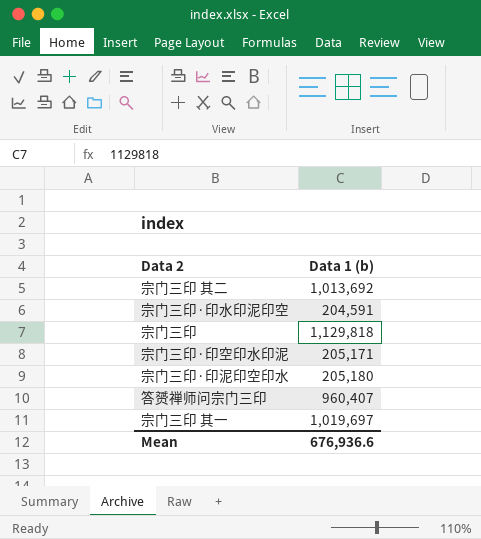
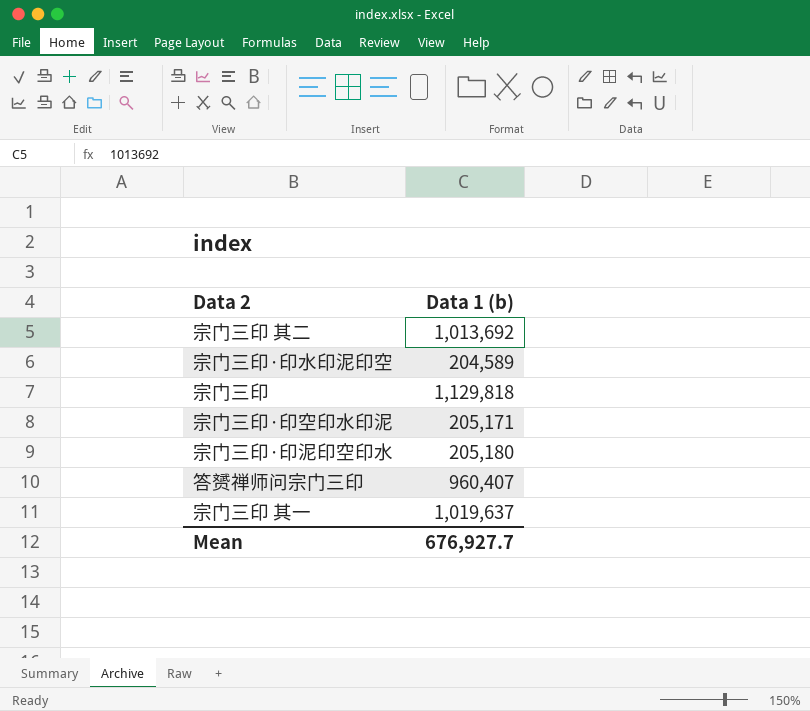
宗门三印·印水印泥印空 | Data 1 (b): 204,591 -> 204,589
宗门三印 其一 | Data 1 (b): 1,019,697 -> 1,019,637
Mean | Data 1 (b): 676,936.6 -> 676,927.7

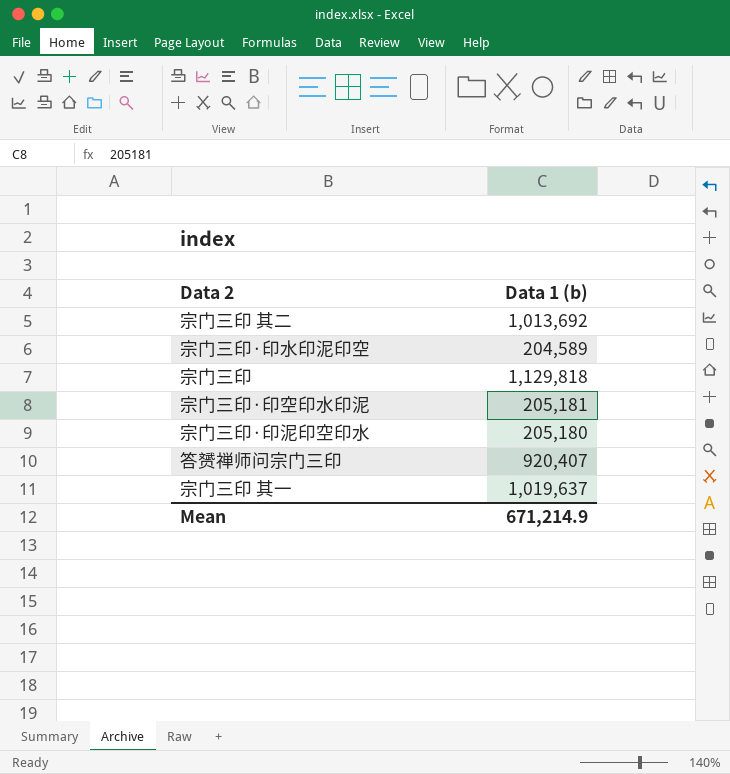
宗门三印·印空印水印泥 | Data 1 (b): 205,171 -> 205,181
答赟禅师问宗门三印 | Data 1 (b): 960,407 -> 920,407
Mean | Data 1 (b): 676,927.7 -> 671,214.9

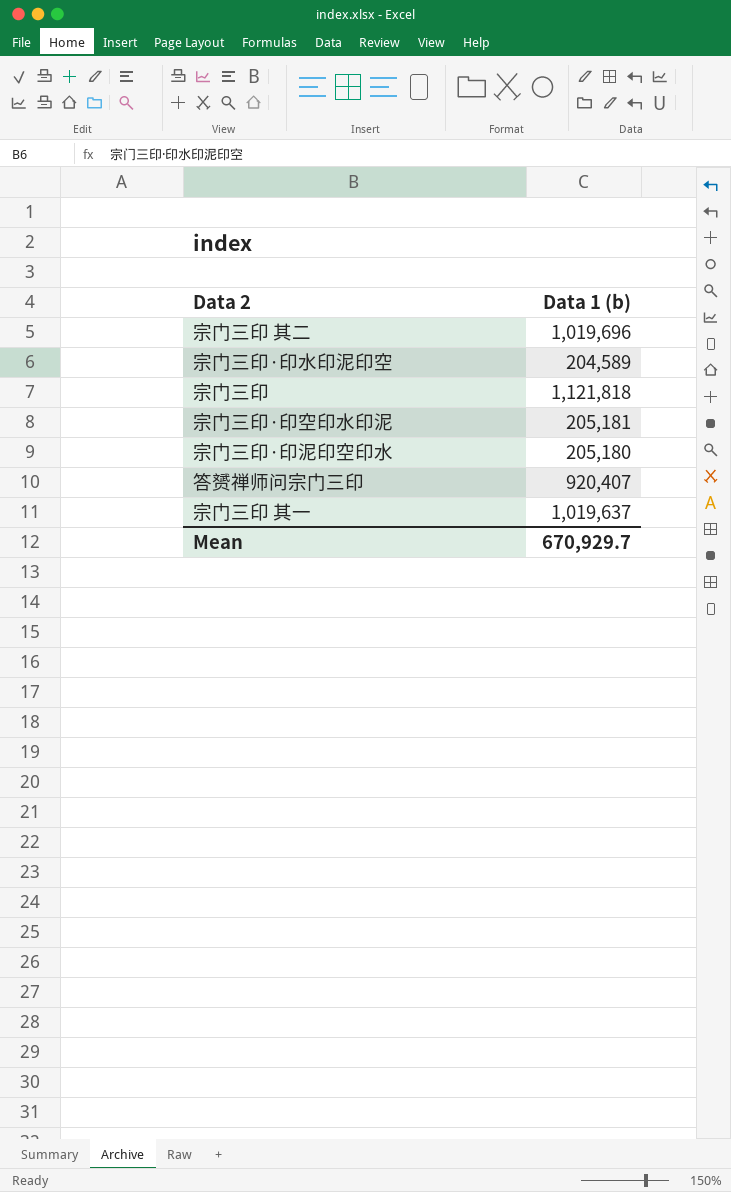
宗门三印 其二 | Data 1 (b): 1,013,692 -> 1,019,696
宗门三印 | Data 1 (b): 1,129,818 -> 1,121,818
Mean | Data 1 (b): 671,214.9 -> 670,929.7

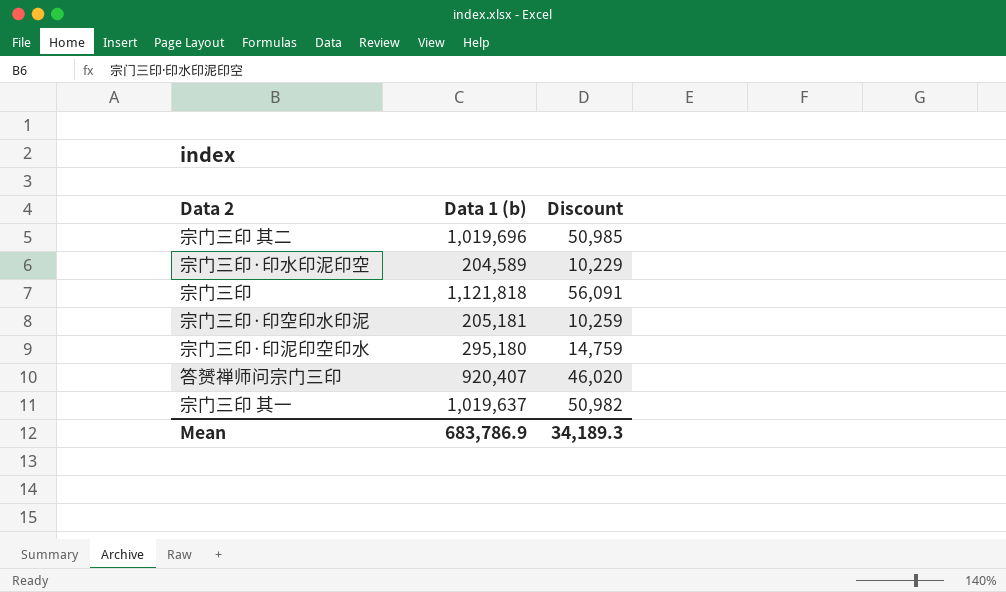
column Discount | formula: none -> [Data 1 (b)] * 0.05
宗门三印·印泥印空印水 | Data 1 (b): 205,180 -> 295,180
Mean | Data 1 (b): 670,929.7 -> 683,786.9

